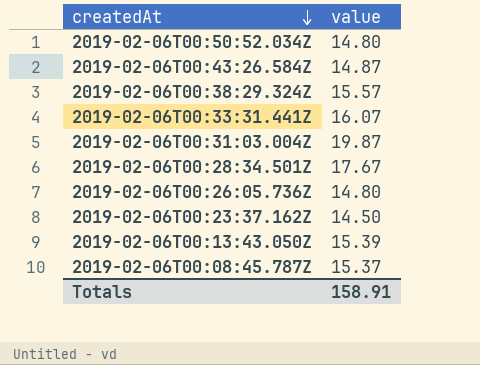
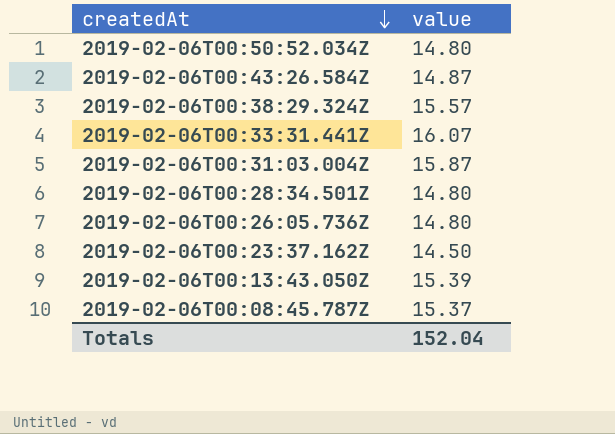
2019-02-06T00:31:03.004Z | value: 19.87 -> 15.87
2019-02-06T00:28:34.501Z | value: 17.67 -> 14.80
Totals | value: 158.91 -> 152.04

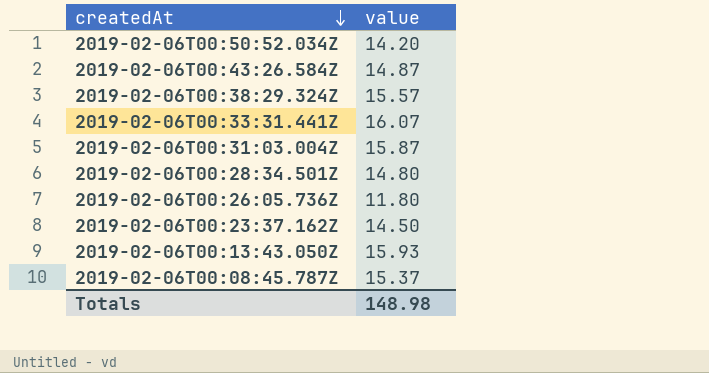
2019-02-06T00:50:52.034Z | value: 14.80 -> 14.20
2019-02-06T00:26:05.736Z | value: 14.80 -> 11.80
2019-02-06T00:13:43.050Z | value: 15.39 -> 15.93
Totals | value: 152.04 -> 148.98

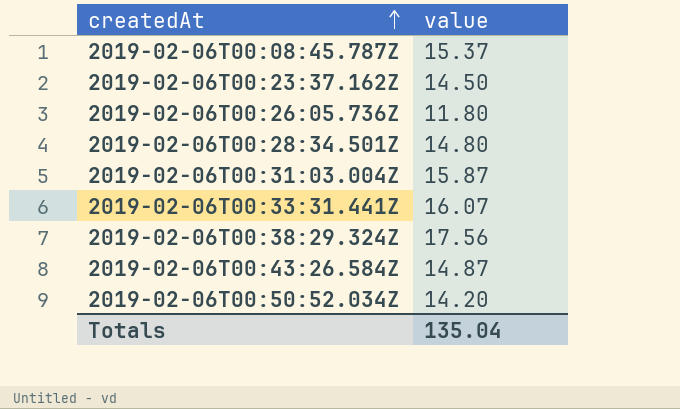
row order: createdAt descending -> createdAt ascending
row 2019-02-06T00:13:43.050Z: 15.93 -> none
2019-02-06T00:38:29.324Z | value: 15.57 -> 17.56
Totals | value: 148.98 -> 135.04

